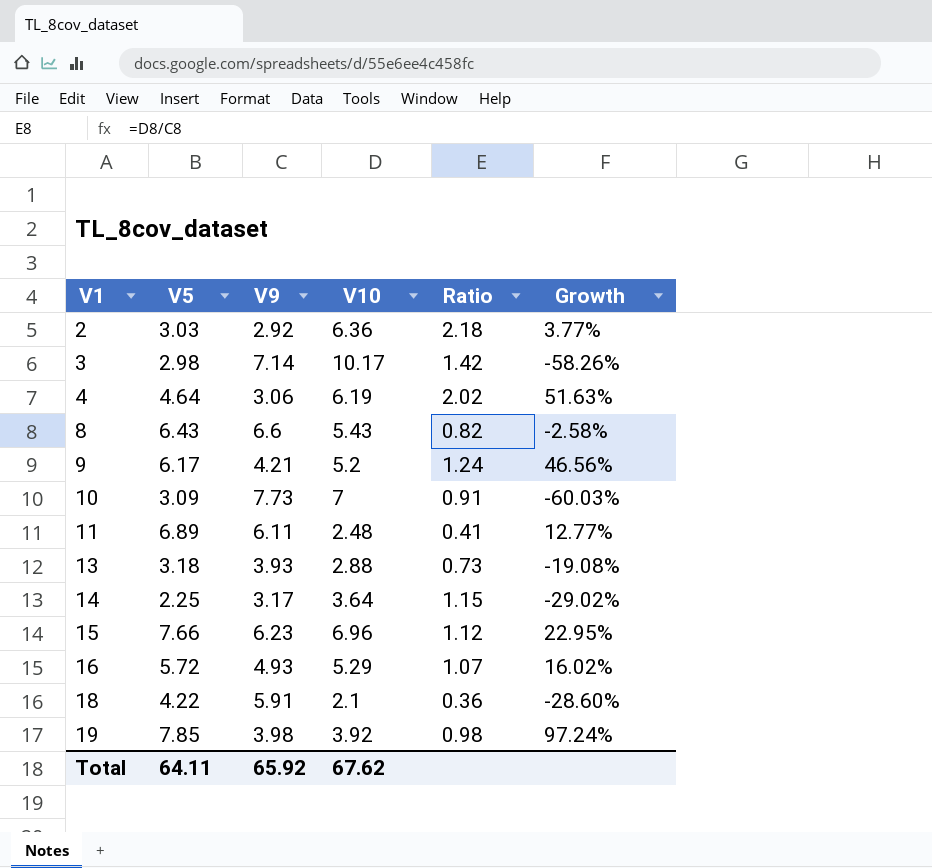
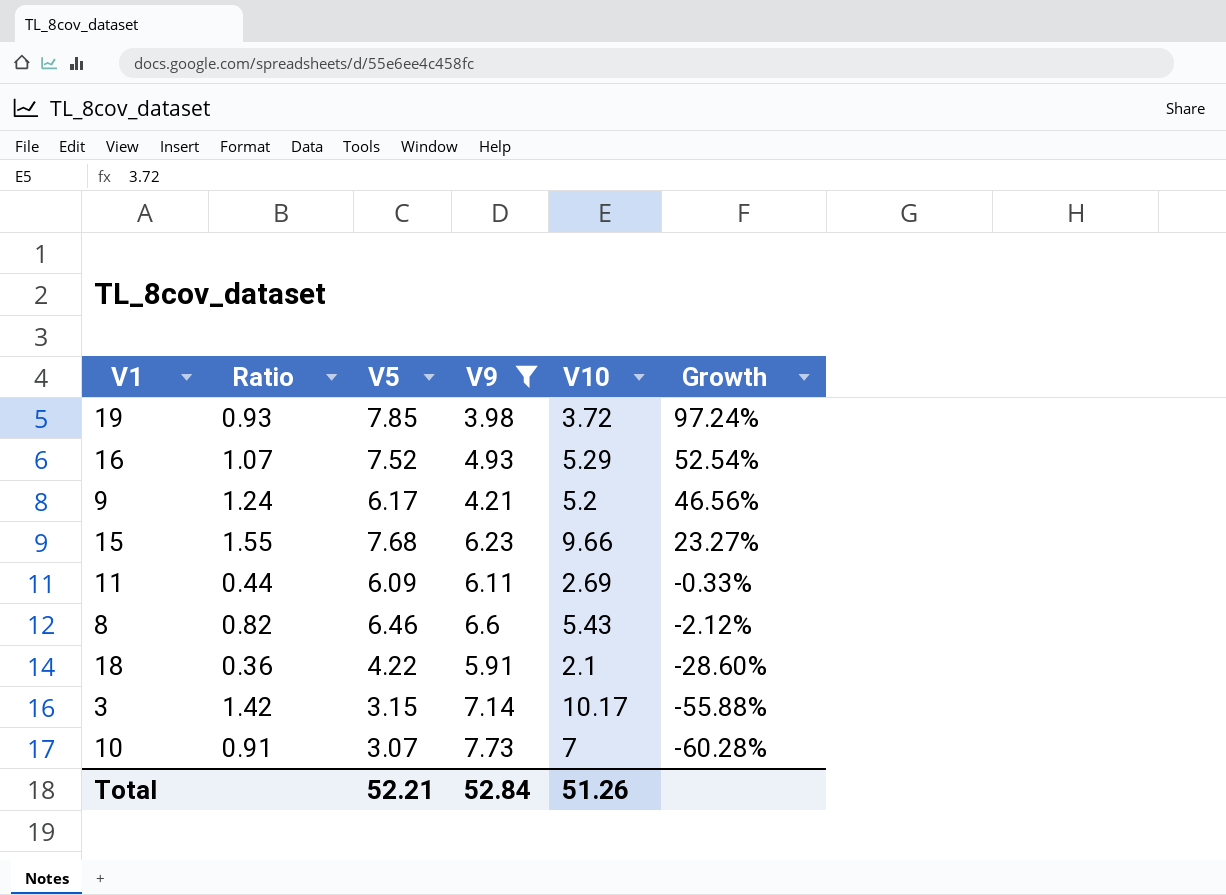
filter: none -> V9 >= 3.98
row order: V1 ascending -> Growth descending
column Ratio | position: 5 -> 2
19 | Ratio: 0.98 -> 0.93
19 | V10: 3.92 -> 3.72
16 | V5: 5.72 -> 7.52
16 | Growth: 16.02% -> 52.54%
15 | Ratio: 1.12 -> 1.55
15 | V5: 7.66 -> 7.68
15 | V10: 6.96 -> 9.66
15 | Growth: 22.95% -> 23.27%
11 | Ratio: 0.41 -> 0.44
11 | V5: 6.89 -> 6.09
11 | V10: 2.48 -> 2.69
11 | Growth: 12.77% -> -0.33%
8 | V5: 6.43 -> 6.46
8 | Growth: -2.58% -> -2.12%
3 | V5: 2.98 -> 3.15
3 | Growth: -58.26% -> -55.88%
10 | V5: 3.09 -> 3.07
10 | Growth: -60.03% -> -60.28%
Total | V5: 64.11 -> 52.21
Total | V9: 65.92 -> 52.84
Total | V10: 67.62 -> 51.26

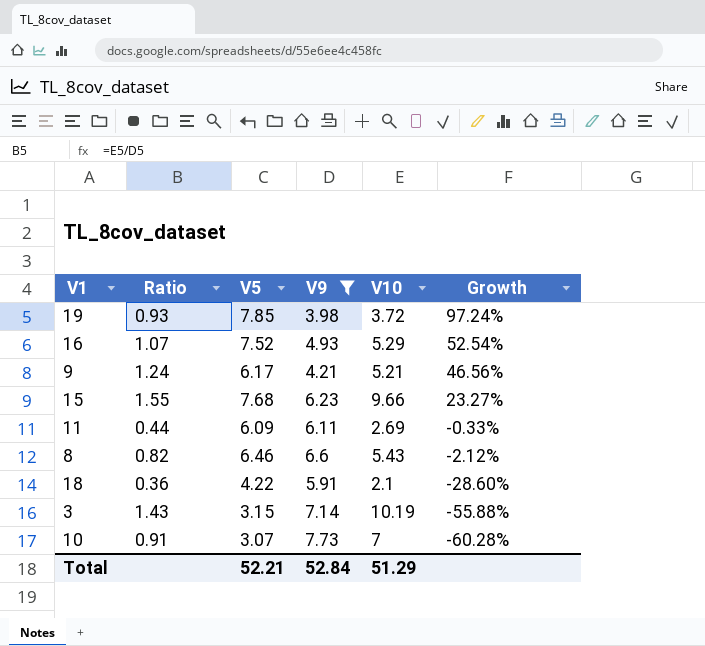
9 | V10: 5.2 -> 5.21
3 | Ratio: 1.42 -> 1.43
3 | V10: 10.17 -> 10.19
Total | V10: 51.26 -> 51.29

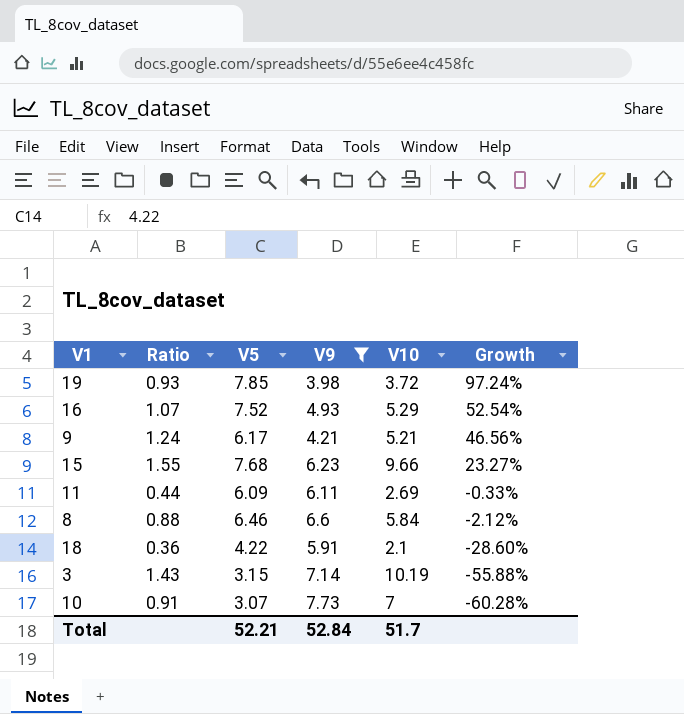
8 | Ratio: 0.82 -> 0.88
8 | V10: 5.43 -> 5.84
Total | V10: 51.29 -> 51.7

